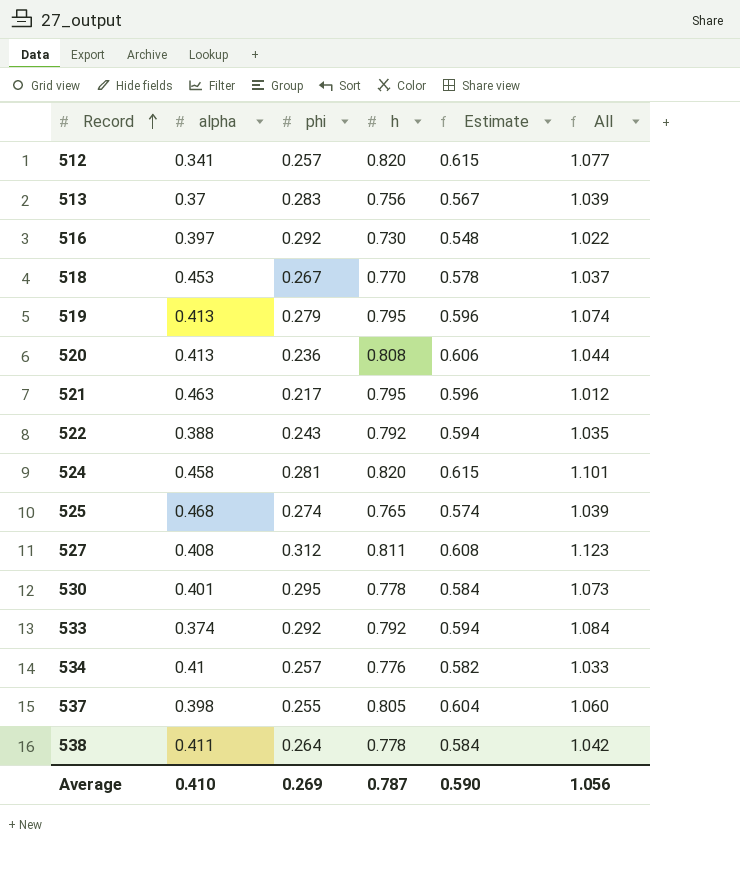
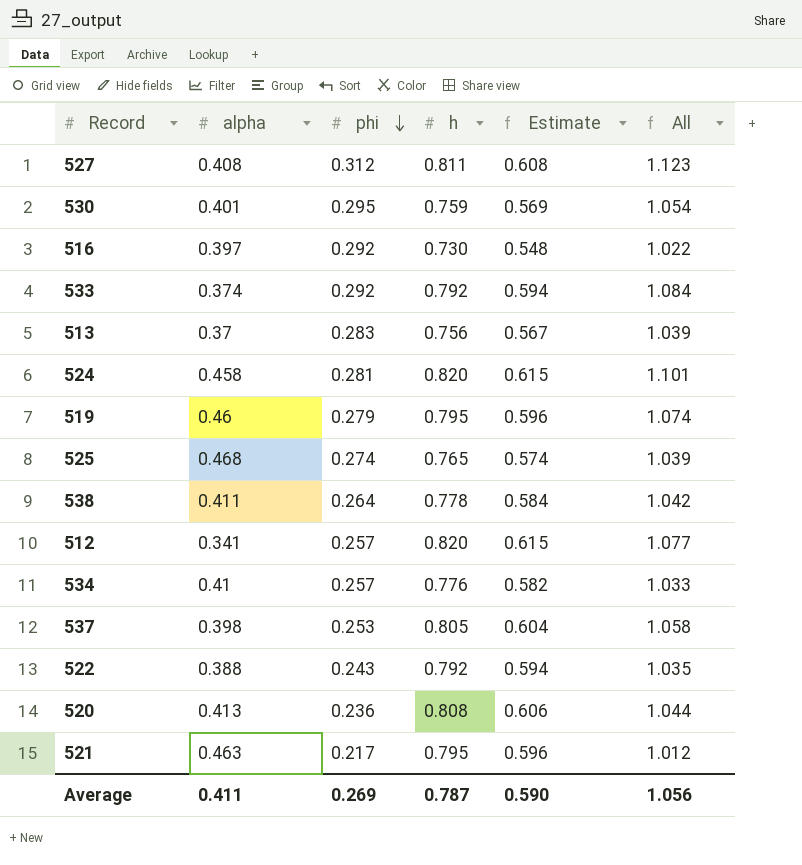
row order: Record ascending -> phi descending
row 518: 0.453 | 0.267 | 0.770 | 0.578 | 1.037 -> none
530 | h: 0.778 -> 0.759
530 | Estimate: 0.584 -> 0.569
530 | All: 1.073 -> 1.054
519 | alpha: 0.413 -> 0.46
537 | phi: 0.255 -> 0.253
537 | All: 1.060 -> 1.058
Average | alpha: 0.410 -> 0.411

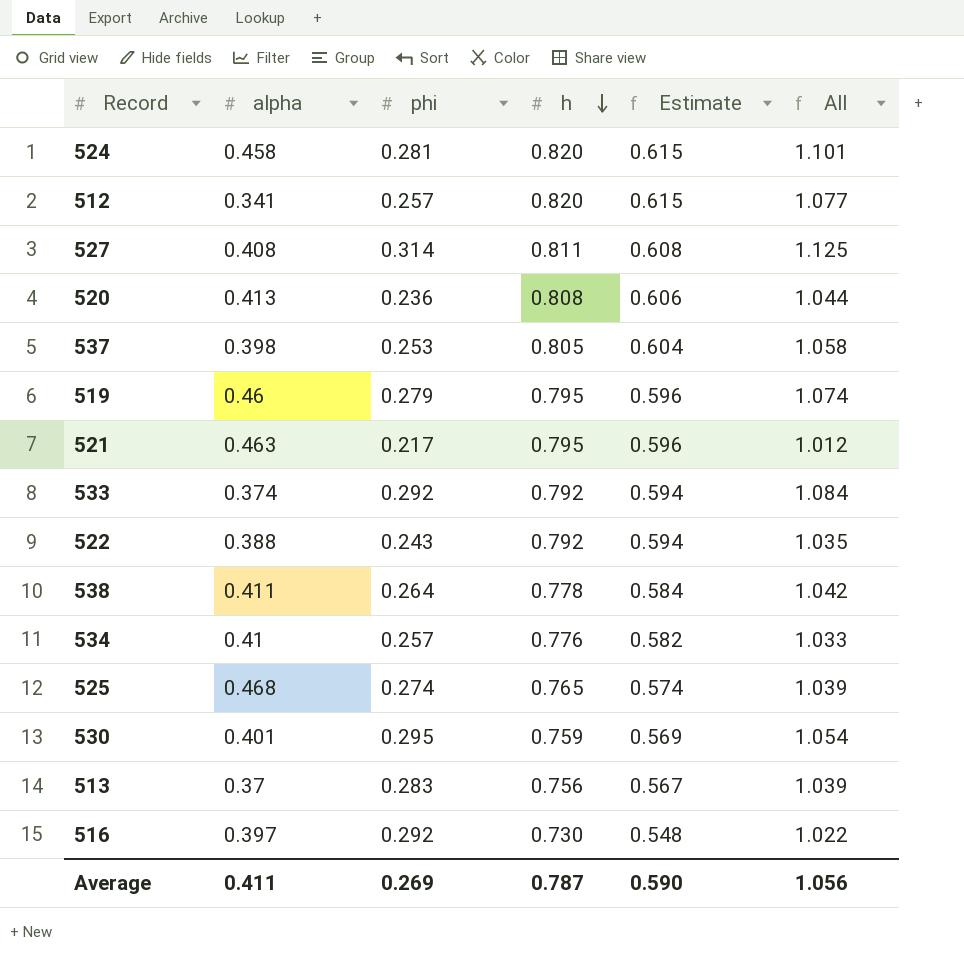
row order: phi descending -> h descending
527 | phi: 0.312 -> 0.314
527 | All: 1.123 -> 1.125

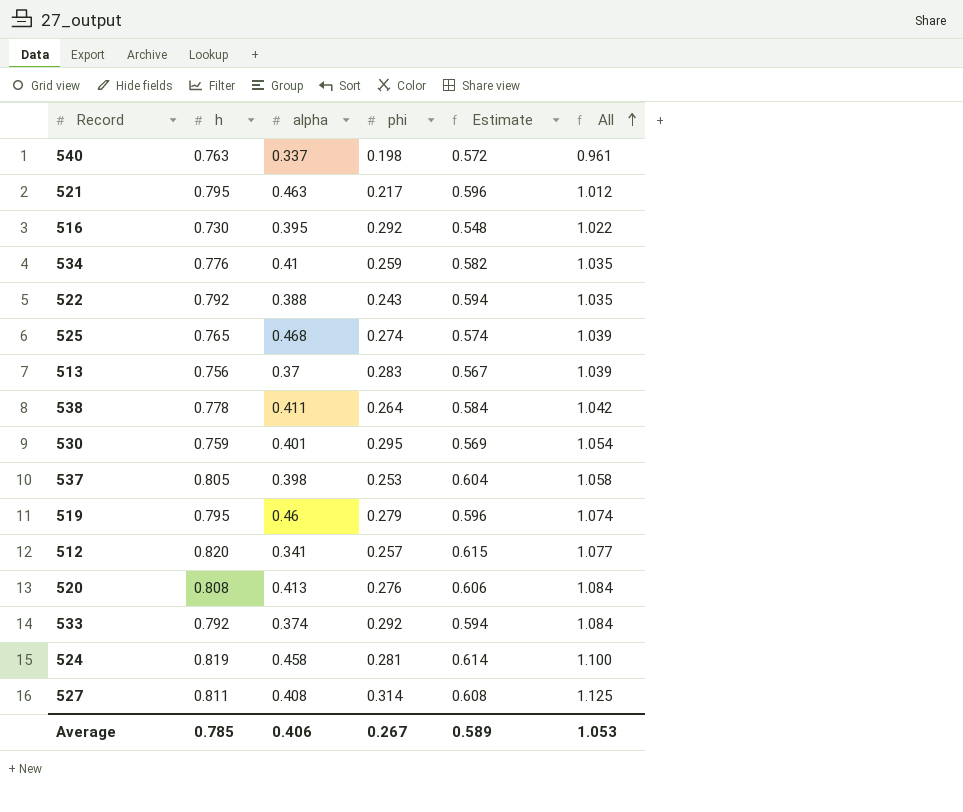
row order: h descending -> All ascending
column h | position: 4 -> 2
row 540: none -> 0.763 | 0.337 | 0.198 | 0.572 | 0.961
516 | alpha: 0.397 -> 0.395
534 | phi: 0.257 -> 0.259
534 | All: 1.033 -> 1.035
520 | phi: 0.236 -> 0.276
520 | All: 1.044 -> 1.084
524 | h: 0.820 -> 0.819
524 | Estimate: 0.615 -> 0.614
524 | All: 1.101 -> 1.100
Average | h: 0.787 -> 0.785
Average | alpha: 0.411 -> 0.406
Average | phi: 0.269 -> 0.267
Average | Estimate: 0.590 -> 0.589
Average | All: 1.056 -> 1.053

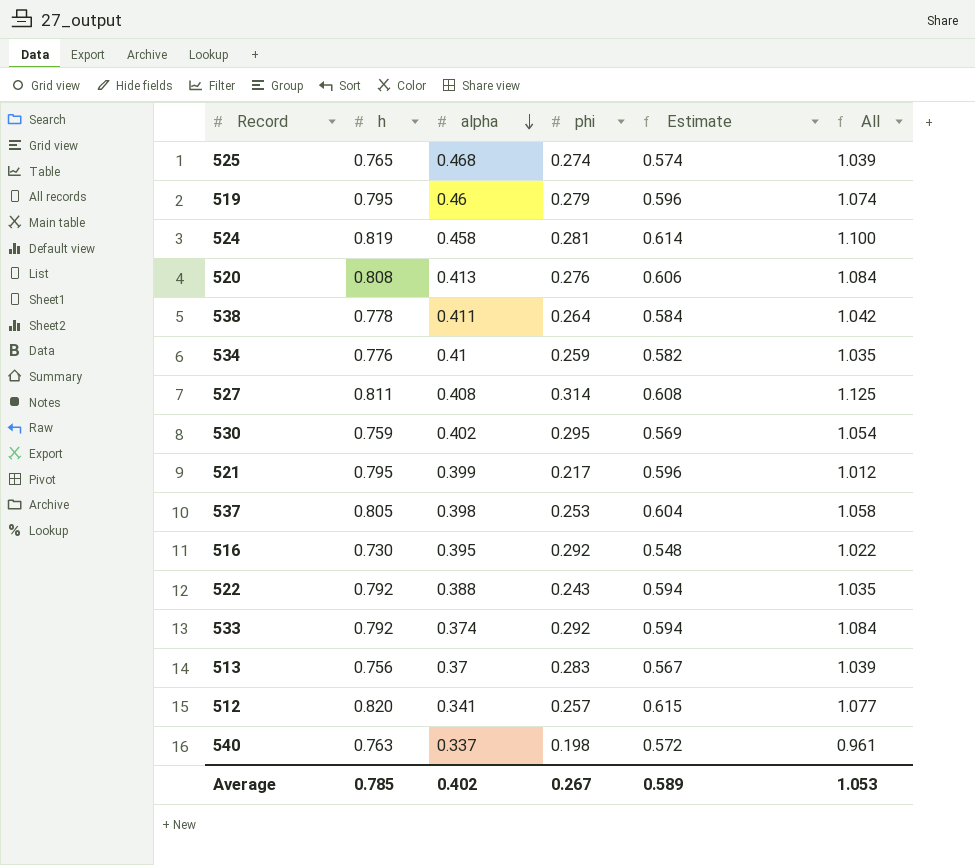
row order: All ascending -> alpha descending
530 | alpha: 0.401 -> 0.402
521 | alpha: 0.463 -> 0.399
Average | alpha: 0.406 -> 0.402

